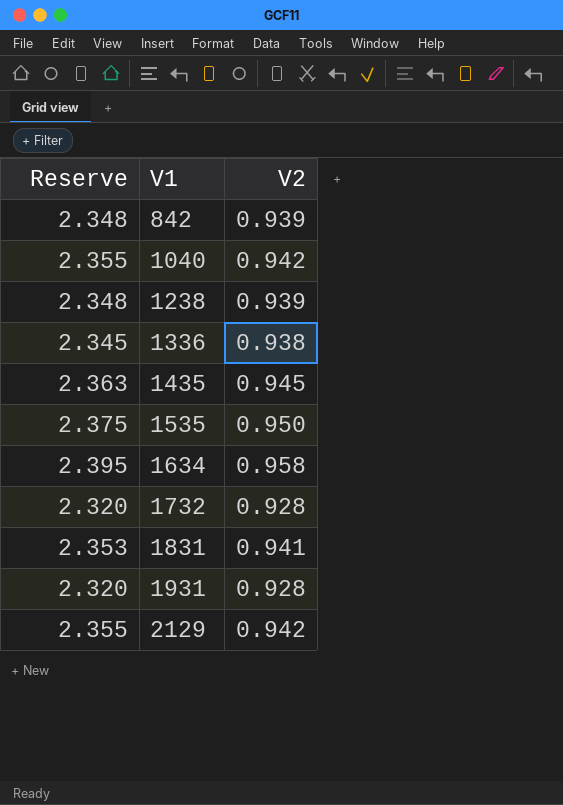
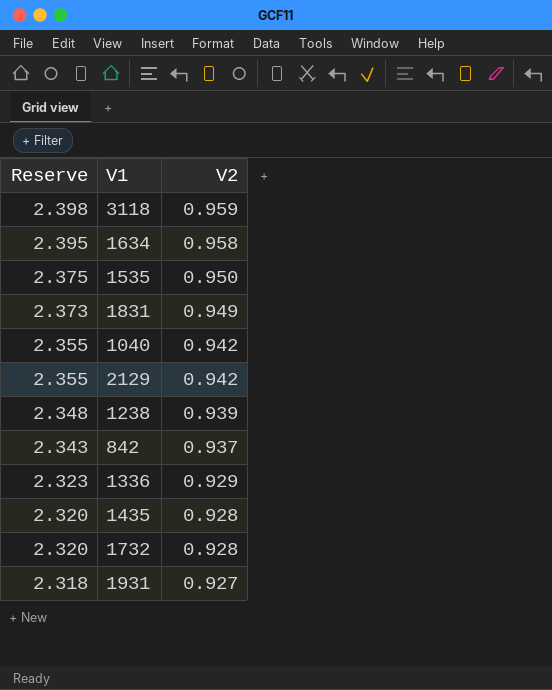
row order: V1 ascending -> Reserve descending
row 3118: none -> 2.398 | 0.959
1831 | Reserve: 2.353 -> 2.373
1831 | V2: 0.941 -> 0.949
842 | Reserve: 2.348 -> 2.343
842 | V2: 0.939 -> 0.937
1336 | Reserve: 2.345 -> 2.323
1336 | V2: 0.938 -> 0.929
1435 | Reserve: 2.363 -> 2.320
1435 | V2: 0.945 -> 0.928
1931 | Reserve: 2.320 -> 2.318
1931 | V2: 0.928 -> 0.927

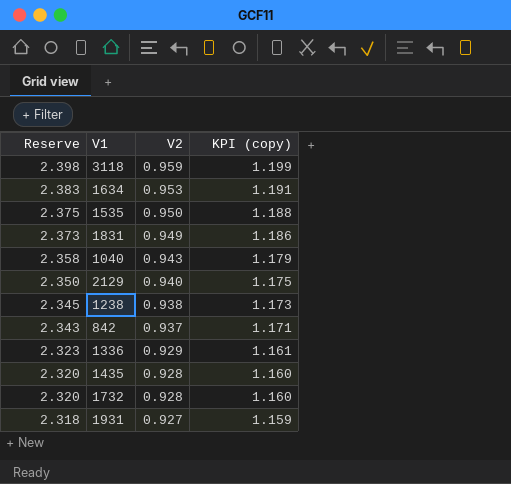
column KPI (copy) | formula: none -> [V2] * 1.25
1634 | Reserve: 2.395 -> 2.383
1634 | V2: 0.958 -> 0.953
1040 | Reserve: 2.355 -> 2.358
1040 | V2: 0.942 -> 0.943
2129 | Reserve: 2.355 -> 2.350
2129 | V2: 0.942 -> 0.940
1238 | Reserve: 2.348 -> 2.345
1238 | V2: 0.939 -> 0.938

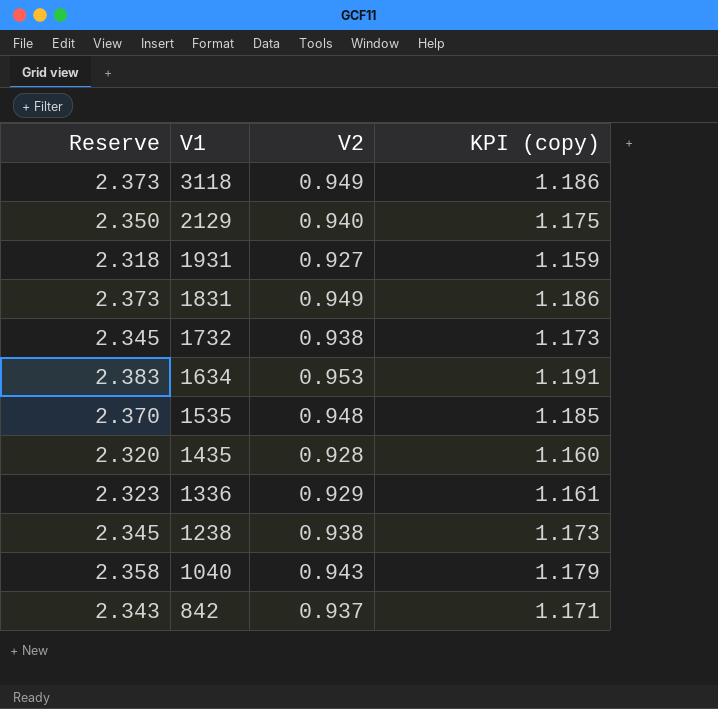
row order: Reserve descending -> V1 descending
3118 | Reserve: 2.398 -> 2.373
3118 | V2: 0.959 -> 0.949
3118 | KPI (copy): 1.199 -> 1.186
1732 | Reserve: 2.320 -> 2.345
1732 | V2: 0.928 -> 0.938
1732 | KPI (copy): 1.160 -> 1.173
1535 | Reserve: 2.375 -> 2.370
1535 | V2: 0.950 -> 0.948
1535 | KPI (copy): 1.188 -> 1.185

